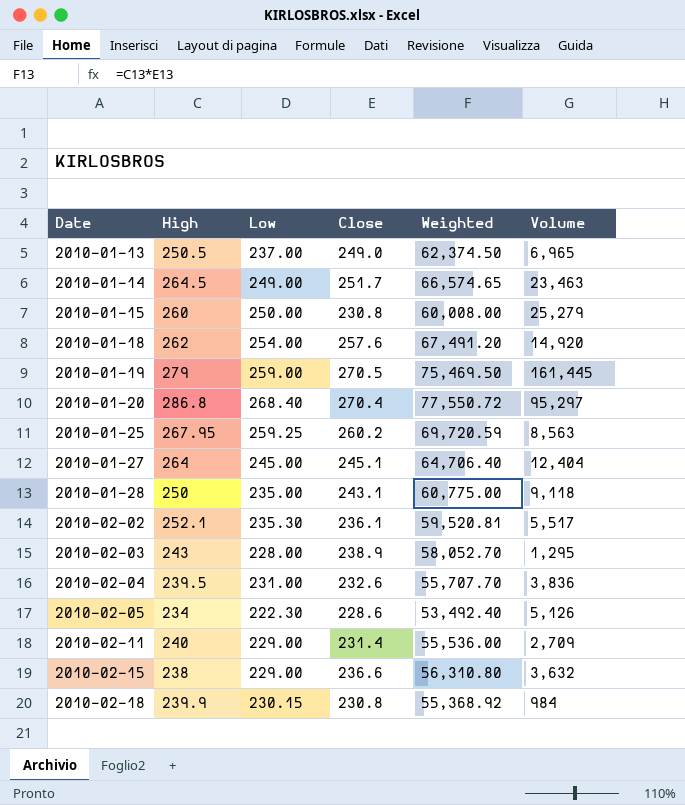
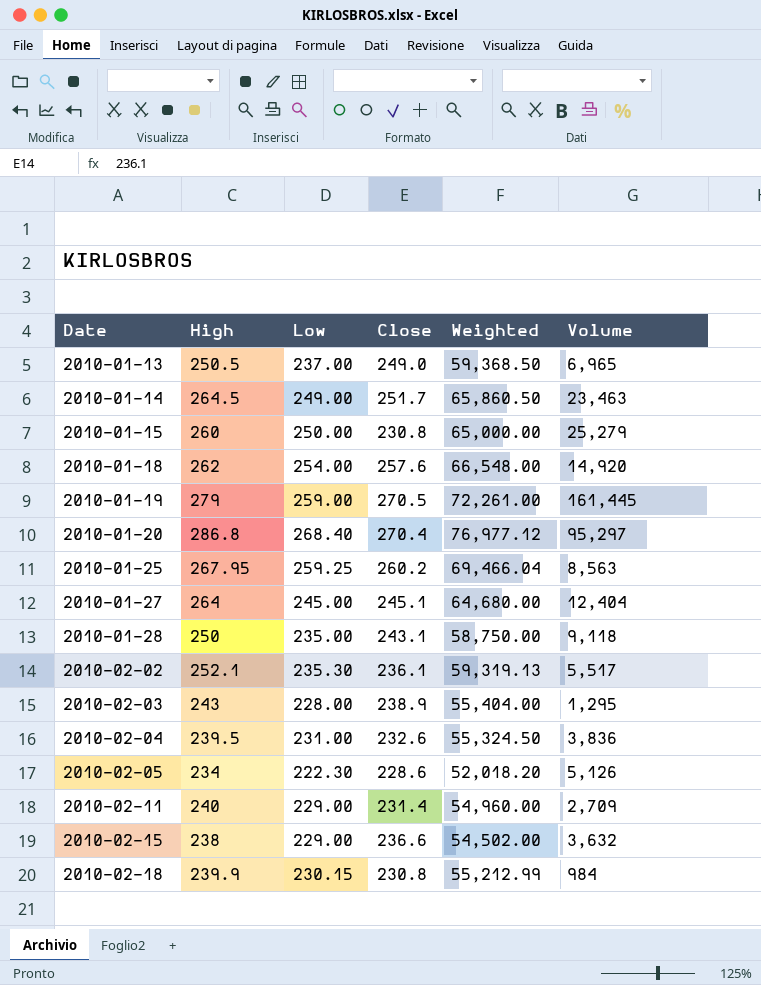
column Weighted | formula: [High] * [Close] -> [High] * [Low]

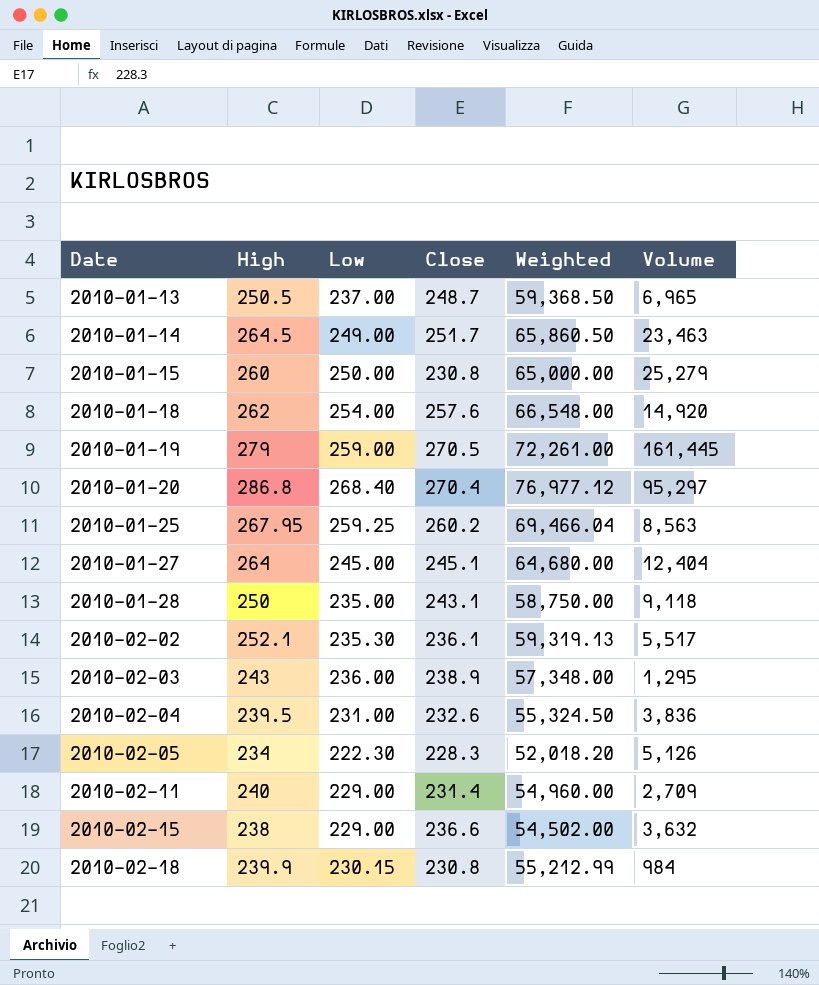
2010-01-13 | Close: 249.0 -> 248.7
2010-02-03 | Low: 228.00 -> 236.00
2010-02-03 | Weighted: 55,404.00 -> 57,348.00
2010-02-05 | Close: 228.6 -> 228.3

